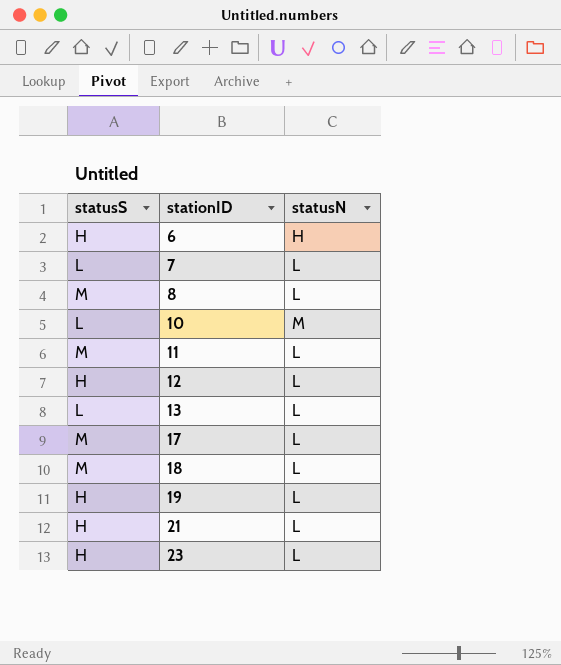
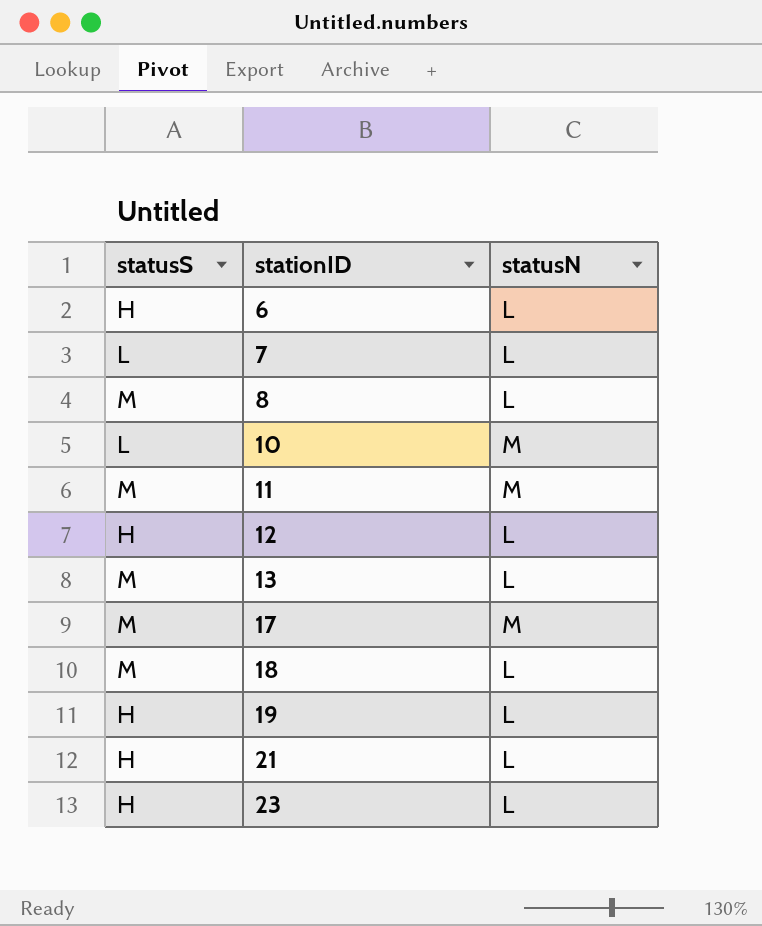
6 | statusN: H -> L
11 | statusN: L -> M
13 | statusS: L -> M
17 | statusN: L -> M

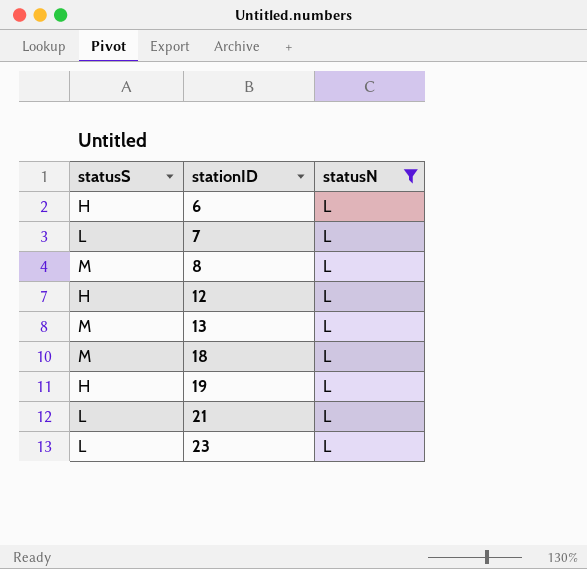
filter: none -> statusN = L
21 | statusS: H -> L
23 | statusS: H -> L

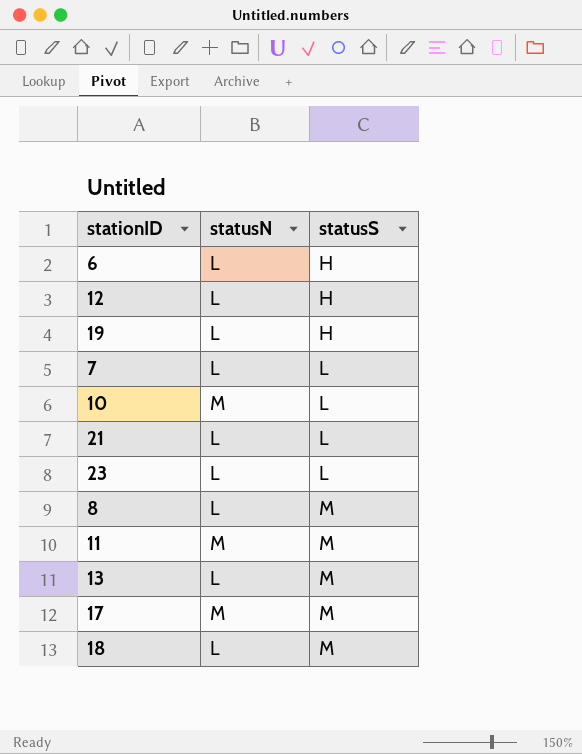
filter: statusN = L -> none
row order: stationID ascending -> statusS ascending
column statusS | position: 1 -> 3

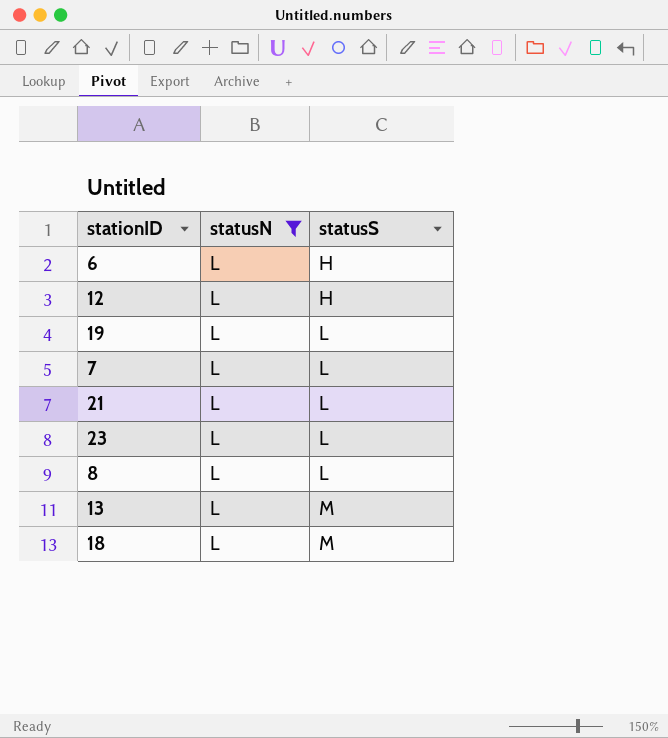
filter: none -> statusN = L
19 | statusS: H -> L
8 | statusS: M -> L

